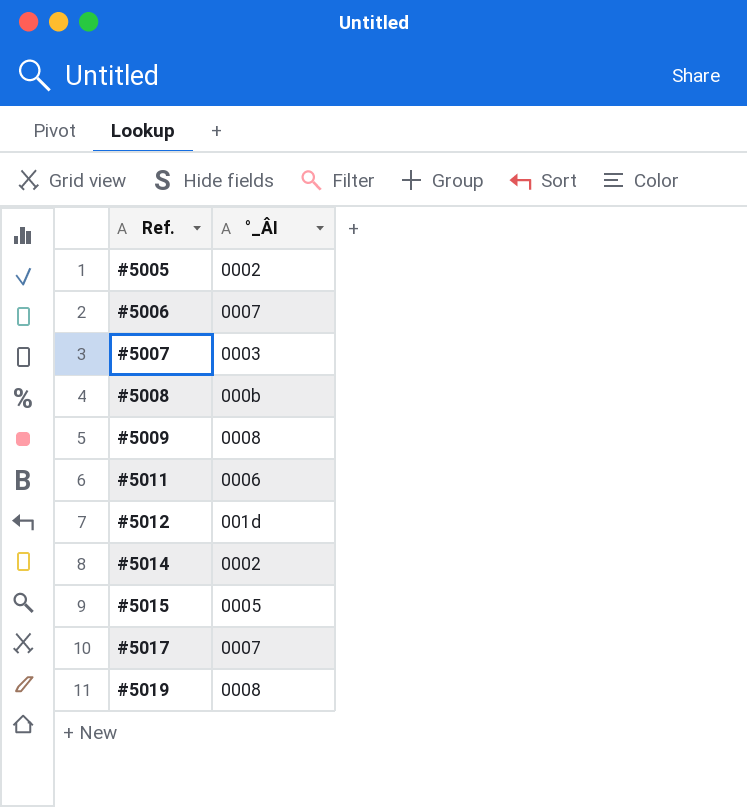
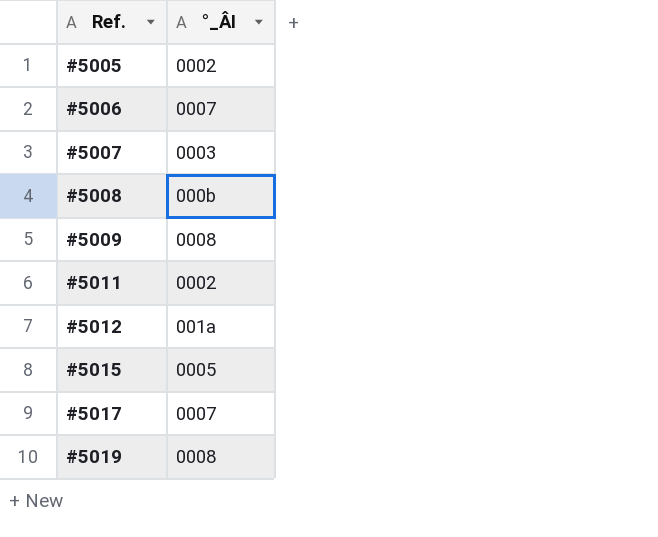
row #5014: 0002 -> none
#5011 | °_ÂI: 0006 -> 0002
#5012 | °_ÂI: 001d -> 001a

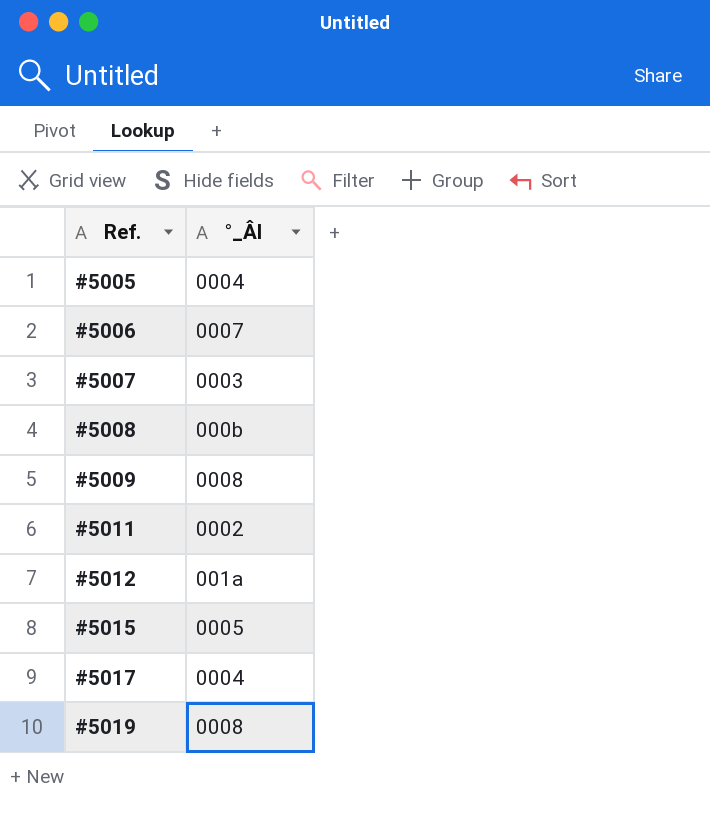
#5005 | °_ÂI: 0002 -> 0004
#5017 | °_ÂI: 0007 -> 0004

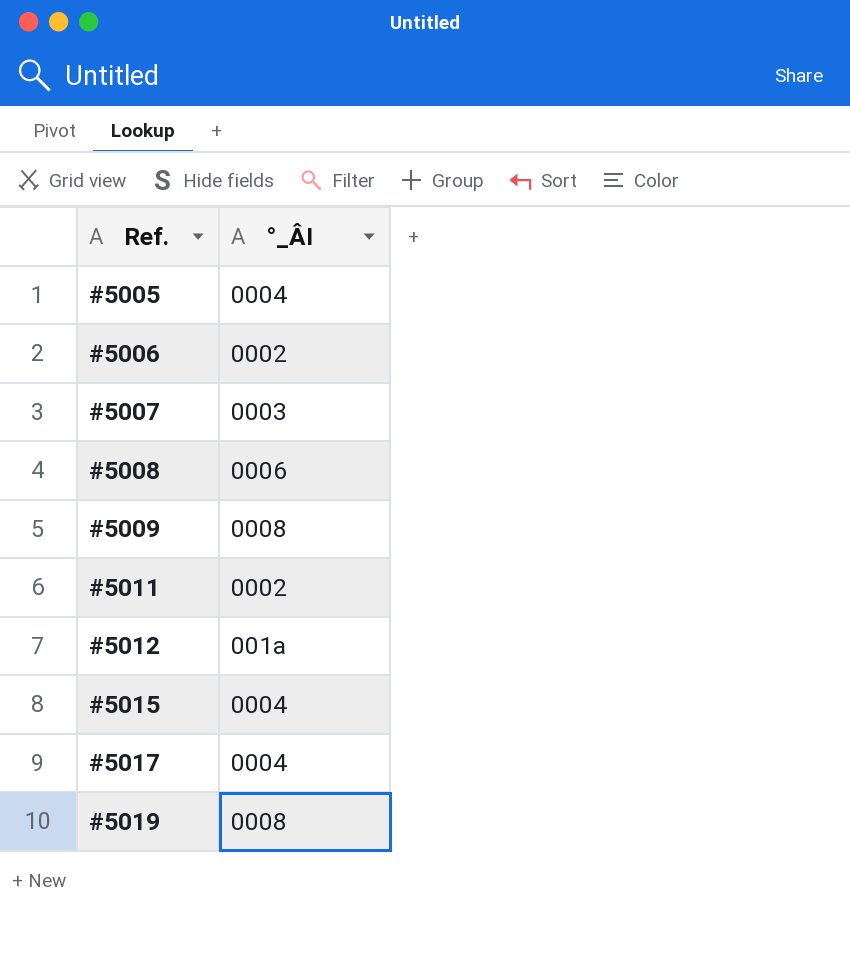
#5006 | °_ÂI: 0007 -> 0002
#5008 | °_ÂI: 000b -> 0006
#5015 | °_ÂI: 0005 -> 0004

